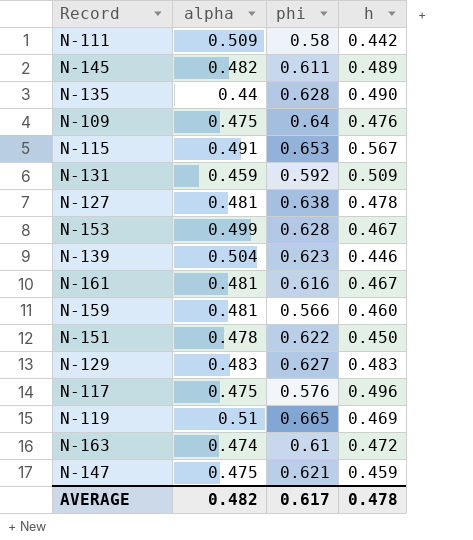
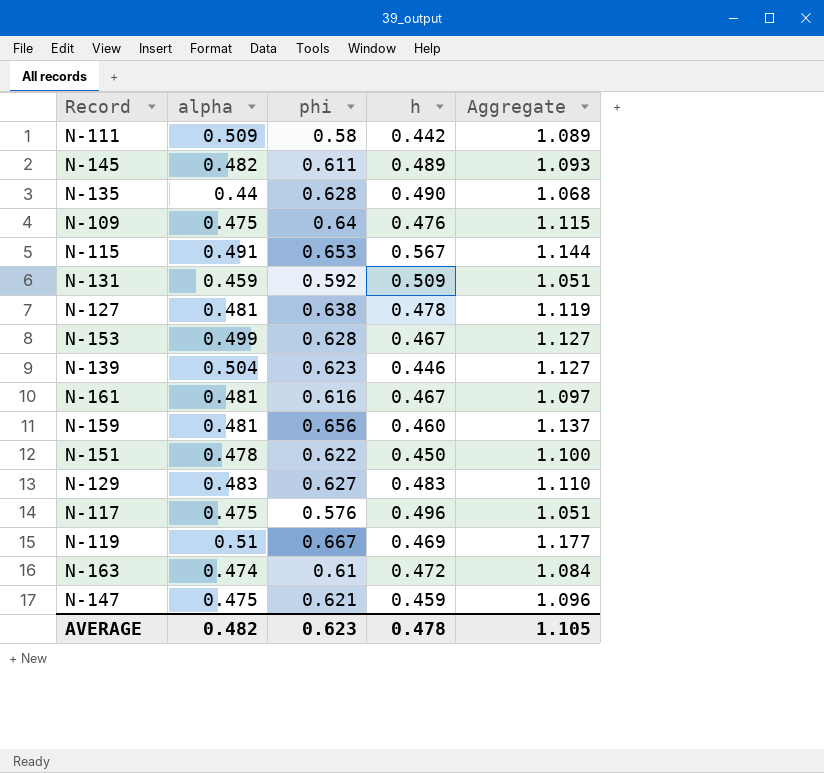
column Aggregate | formula: none -> [alpha] + [phi]
N-159 | phi: 0.566 -> 0.656
N-119 | phi: 0.665 -> 0.667
AVERAGE | phi: 0.617 -> 0.623

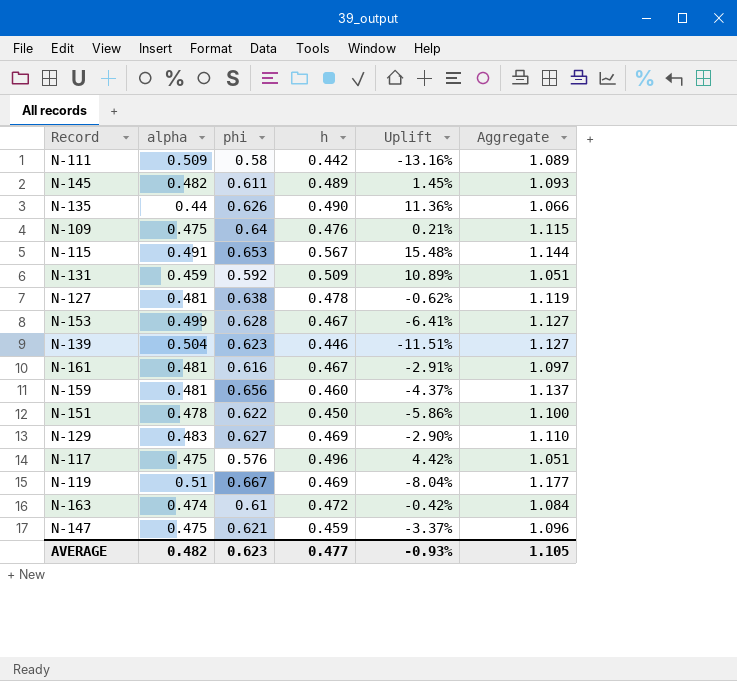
column Uplift | formula: none -> ([h] - [alpha]) / [alpha]
N-135 | phi: 0.628 -> 0.626
N-135 | Aggregate: 1.068 -> 1.066
N-129 | h: 0.483 -> 0.469
AVERAGE | h: 0.478 -> 0.477

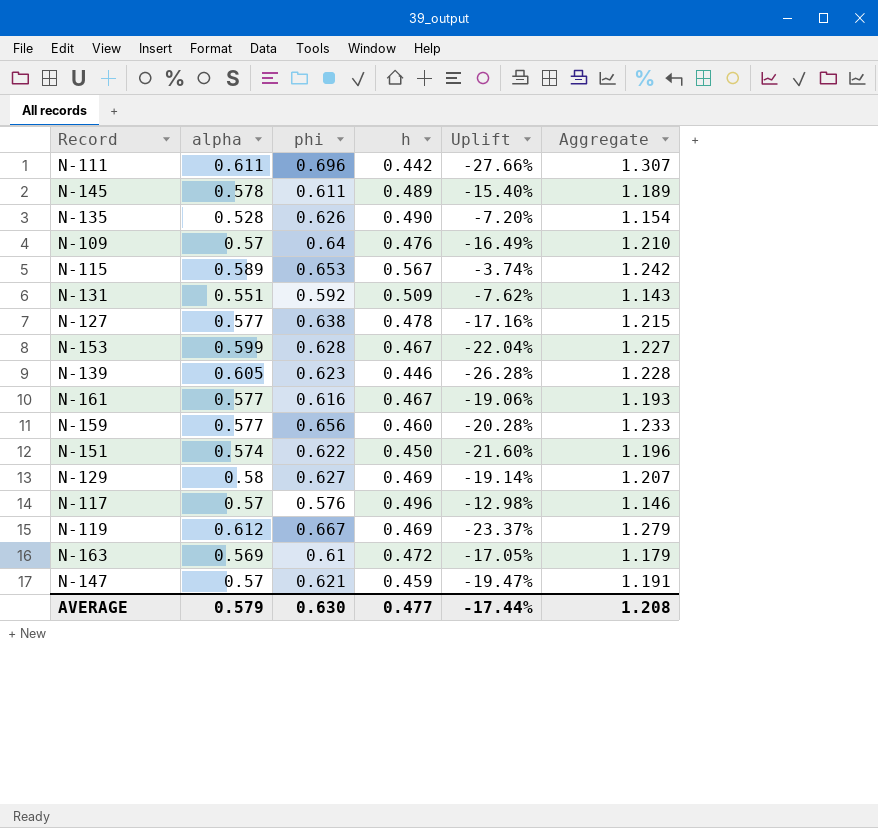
N-111 | alpha: 0.509 -> 0.611
N-111 | phi: 0.58 -> 0.696
N-111 | Uplift: -13.16% -> -27.66%
N-111 | Aggregate: 1.089 -> 1.307
N-145 | alpha: 0.482 -> 0.578
N-145 | Uplift: 1.45% -> -15.40%
N-145 | Aggregate: 1.093 -> 1.189
N-135 | alpha: 0.44 -> 0.528
N-135 | Uplift: 11.36% -> -7.20%
N-135 | Aggregate: 1.066 -> 1.154
N-109 | alpha: 0.475 -> 0.57
N-109 | Uplift: 0.21% -> -16.49%
N-109 | Aggregate: 1.115 -> 1.210
N-115 | alpha: 0.491 -> 0.589
N-115 | Uplift: 15.48% -> -3.74%
N-115 | Aggregate: 1.144 -> 1.242
N-131 | alpha: 0.459 -> 0.551
N-131 | Uplift: 10.89% -> -7.62%
N-131 | Aggregate: 1.051 -> 1.143
N-127 | alpha: 0.481 -> 0.577
N-127 | Uplift: -0.62% -> -17.16%
N-127 | Aggregate: 1.119 -> 1.215
N-153 | alpha: 0.499 -> 0.599
N-153 | Uplift: -6.41% -> -22.04%
N-153 | Aggregate: 1.127 -> 1.227
N-139 | alpha: 0.504 -> 0.605
N-139 | Uplift: -11.51% -> -26.28%
N-139 | Aggregate: 1.127 -> 1.228
N-161 | alpha: 0.481 -> 0.577
N-161 | Uplift: -2.91% -> -19.06%
N-161 | Aggregate: 1.097 -> 1.193
N-159 | alpha: 0.481 -> 0.577
N-159 | Uplift: -4.37% -> -20.28%
N-159 | Aggregate: 1.137 -> 1.233
N-151 | alpha: 0.478 -> 0.574
N-151 | Uplift: -5.86% -> -21.60%
N-151 | Aggregate: 1.100 -> 1.196
N-129 | alpha: 0.483 -> 0.58
N-129 | Uplift: -2.90% -> -19.14%
N-129 | Aggregate: 1.110 -> 1.207
N-117 | alpha: 0.475 -> 0.57
N-117 | Uplift: 4.42% -> -12.98%
N-117 | Aggregate: 1.051 -> 1.146
N-119 | alpha: 0.51 -> 0.612
N-119 | Uplift: -8.04% -> -23.37%
N-119 | Aggregate: 1.177 -> 1.279
N-163 | alpha: 0.474 -> 0.569
N-163 | Uplift: -0.42% -> -17.05%
N-163 | Aggregate: 1.084 -> 1.179
N-147 | alpha: 0.475 -> 0.57
N-147 | Uplift: -3.37% -> -19.47%
N-147 | Aggregate: 1.096 -> 1.191
AVERAGE | alpha: 0.482 -> 0.579
AVERAGE | phi: 0.623 -> 0.630
AVERAGE | Uplift: -0.93% -> -17.44%
AVERAGE | Aggregate: 1.105 -> 1.208

